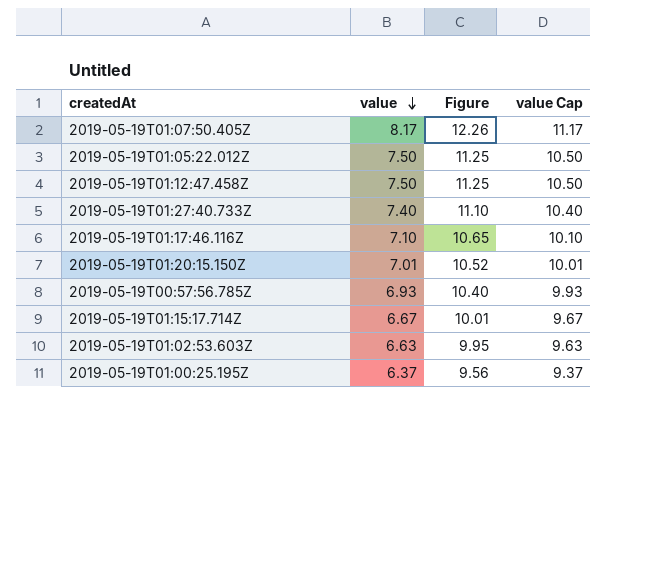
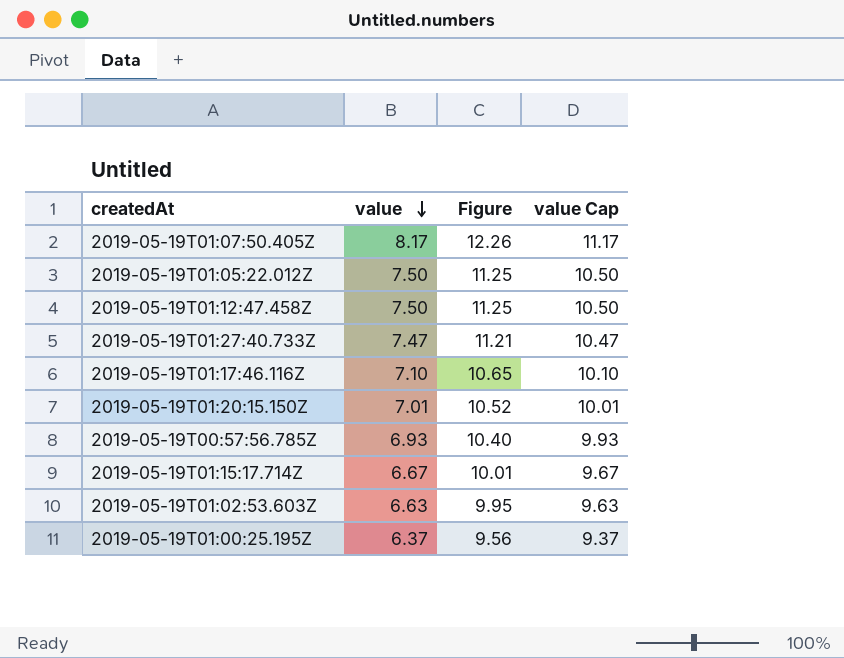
2019-05-19T01:27:40.733Z | value: 7.40 -> 7.47
2019-05-19T01:27:40.733Z | Figure: 11.10 -> 11.21
2019-05-19T01:27:40.733Z | value Cap: 10.40 -> 10.47

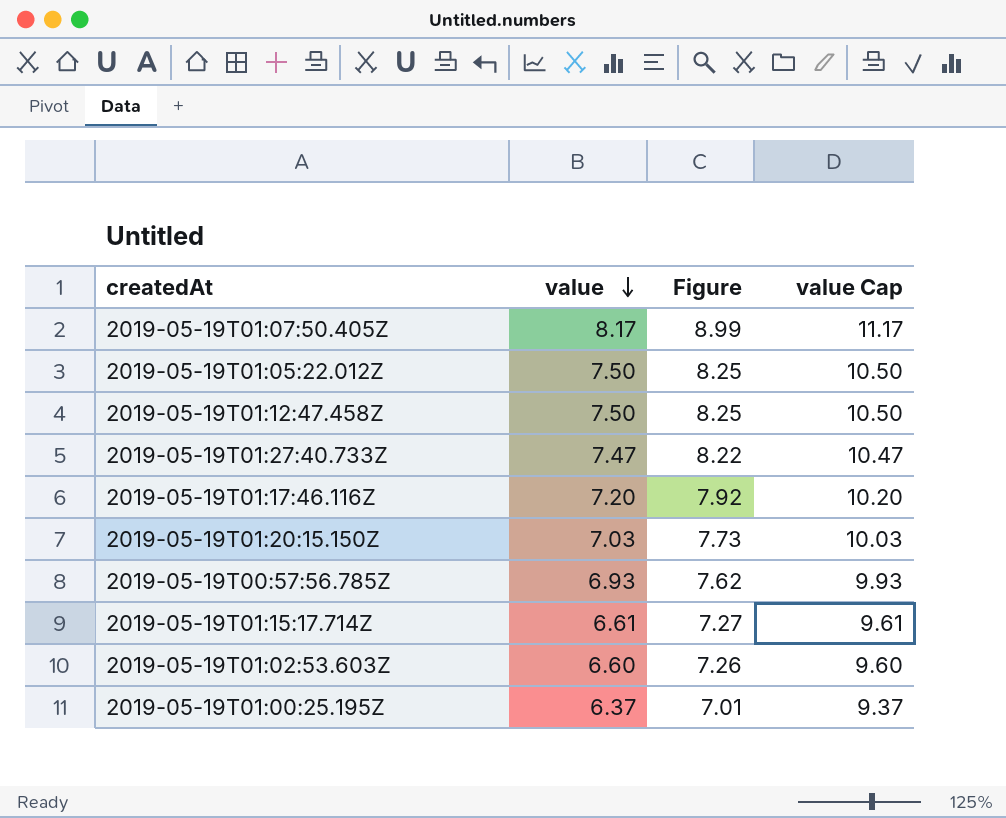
column Figure | formula: [value] * 1.5 -> [value] * 1.1
2019-05-19T01:17:46.116Z | value: 7.10 -> 7.20
2019-05-19T01:17:46.116Z | value Cap: 10.10 -> 10.20
2019-05-19T01:20:15.150Z | value: 7.01 -> 7.03
2019-05-19T01:20:15.150Z | value Cap: 10.01 -> 10.03
2019-05-19T01:15:17.714Z | value: 6.67 -> 6.61
2019-05-19T01:15:17.714Z | value Cap: 9.67 -> 9.61
2019-05-19T01:02:53.603Z | value: 6.63 -> 6.60
2019-05-19T01:02:53.603Z | value Cap: 9.63 -> 9.60

